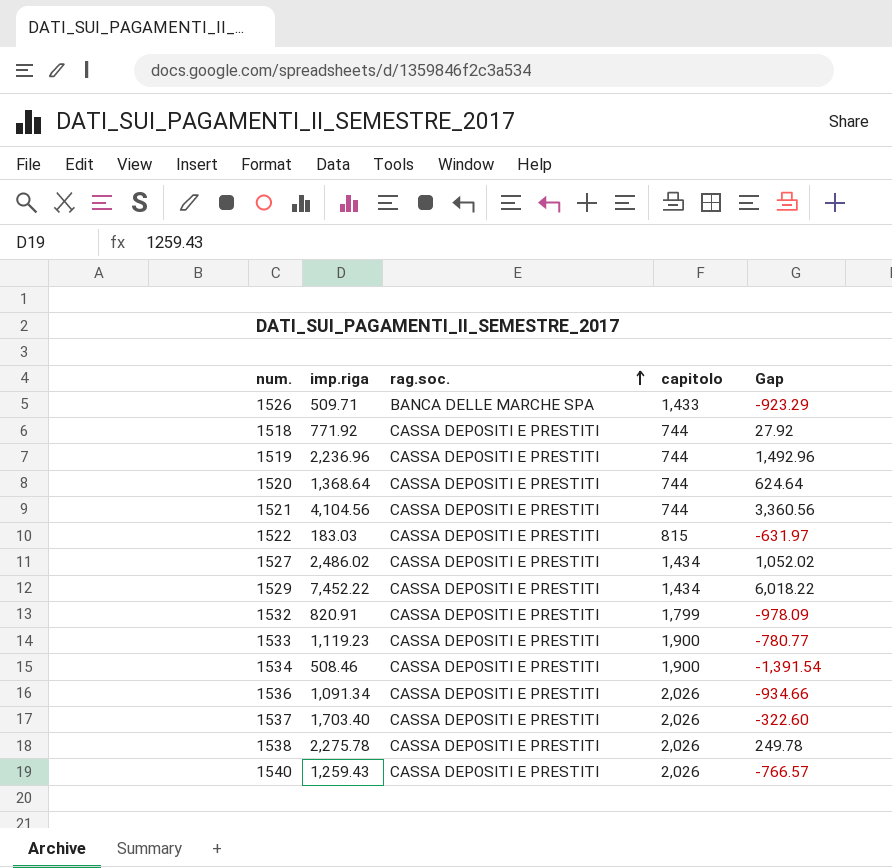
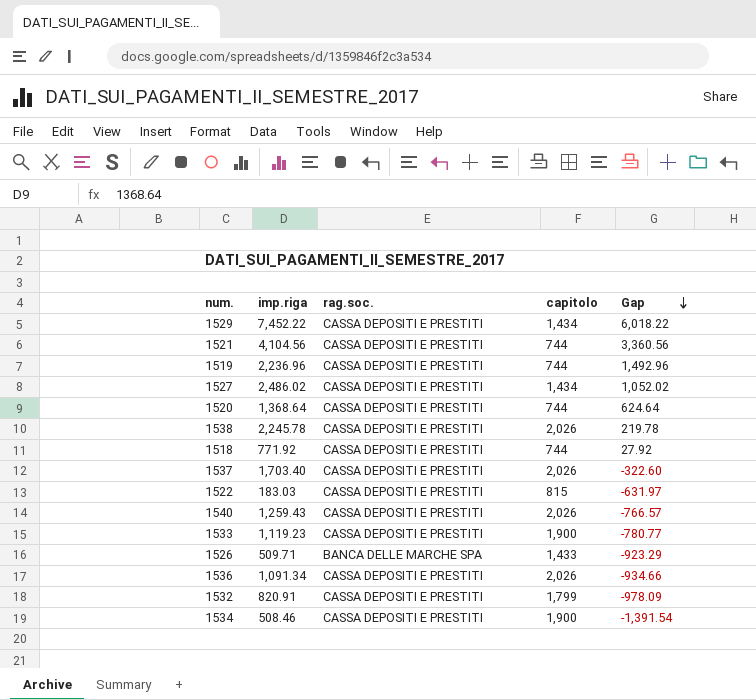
row order: rag.soc. ascending -> Gap descending
1538 | imp.riga: 2,275.78 -> 2,245.78
1538 | Gap: 249.78 -> 219.78

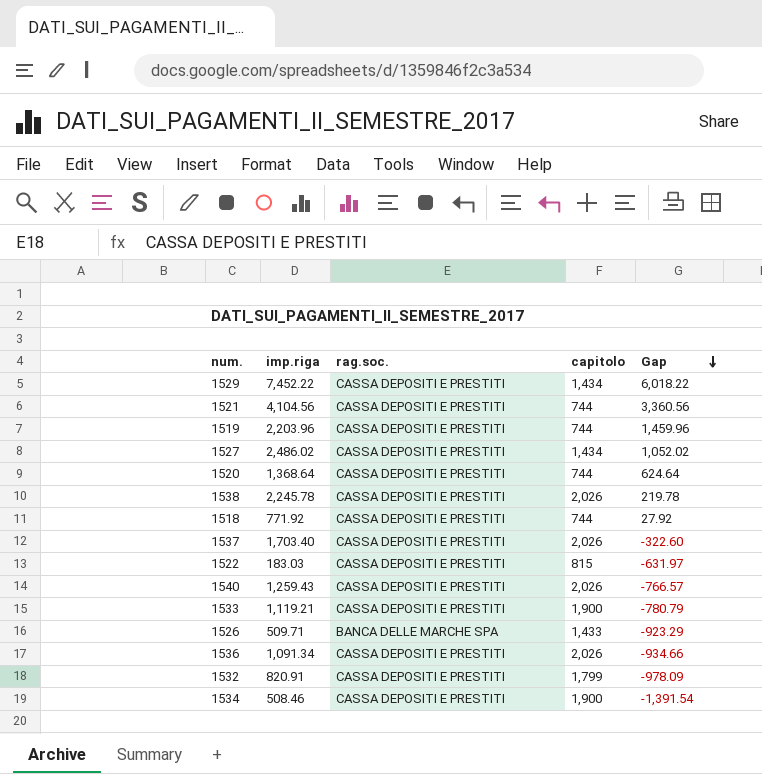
1519 | imp.riga: 2,236.96 -> 2,203.96
1519 | Gap: 1,492.96 -> 1,459.96
1533 | imp.riga: 1,119.23 -> 1,119.21
1533 | Gap: -780.77 -> -780.79

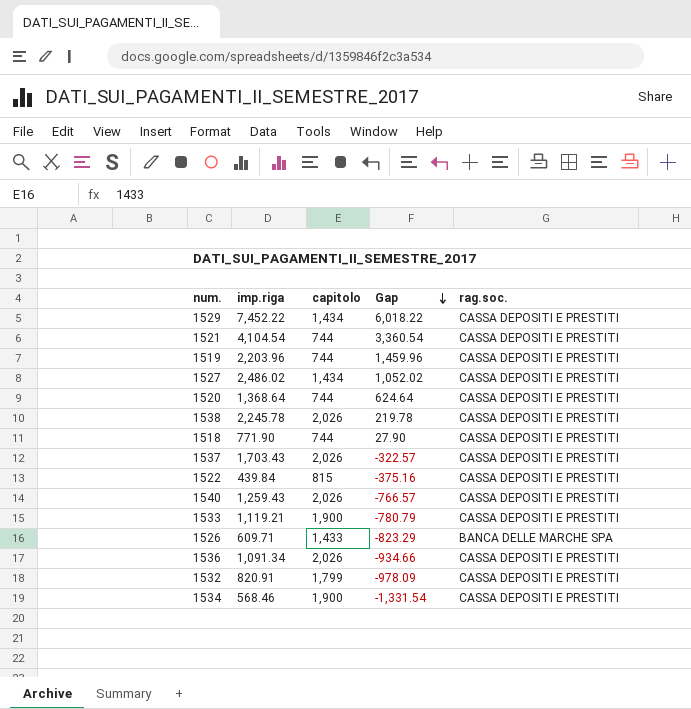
column rag.soc. | position: 3 -> 5
1521 | imp.riga: 4,104.56 -> 4,104.54
1521 | Gap: 3,360.56 -> 3,360.54
1518 | imp.riga: 771.92 -> 771.90
1518 | Gap: 27.92 -> 27.90
1537 | imp.riga: 1,703.40 -> 1,703.43
1537 | Gap: -322.60 -> -322.57
1522 | imp.riga: 183.03 -> 439.84
1522 | Gap: -631.97 -> -375.16
1526 | imp.riga: 509.71 -> 609.71
1526 | Gap: -923.29 -> -823.29
1534 | imp.riga: 508.46 -> 568.46
1534 | Gap: -1,391.54 -> -1,331.54

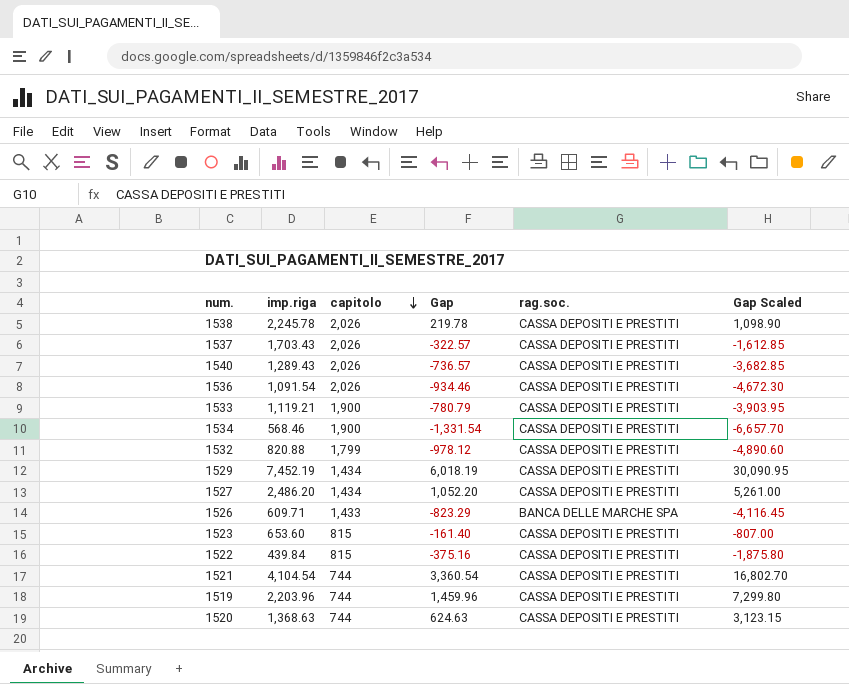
row order: Gap descending -> capitolo descending
column Gap Scaled | formula: none -> [Gap] * 5
row 1518: 771.90 | 744 | 27.90 | CASSA DEPOSITI E PRESTITI -> none
1540 | imp.riga: 1,259.43 -> 1,289.43
1540 | Gap: -766.57 -> -736.57
1536 | imp.riga: 1,091.34 -> 1,091.54
1536 | Gap: -934.66 -> -934.46
1532 | imp.riga: 820.91 -> 820.88
1532 | Gap: -978.09 -> -978.12
1529 | imp.riga: 7,452.22 -> 7,452.19
1529 | Gap: 6,018.22 -> 6,018.19
1527 | imp.riga: 2,486.02 -> 2,486.20
1527 | Gap: 1,052.02 -> 1,052.20
row 1523: none -> 653.60 | 815 | -161.40 | CASSA DEPOSITI E PRESTITI | -807.00
1520 | imp.riga: 1,368.64 -> 1,368.63
1520 | Gap: 624.64 -> 624.63

